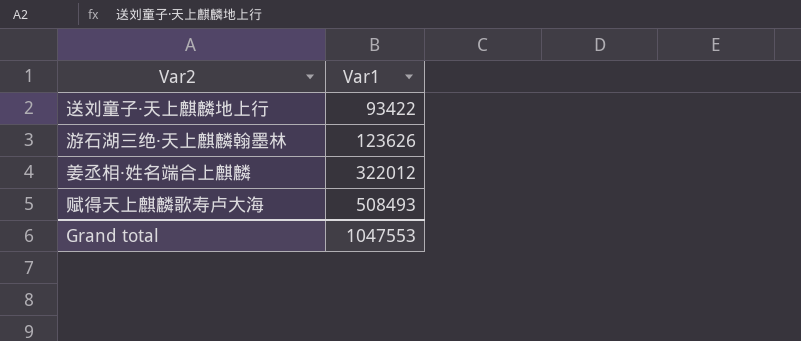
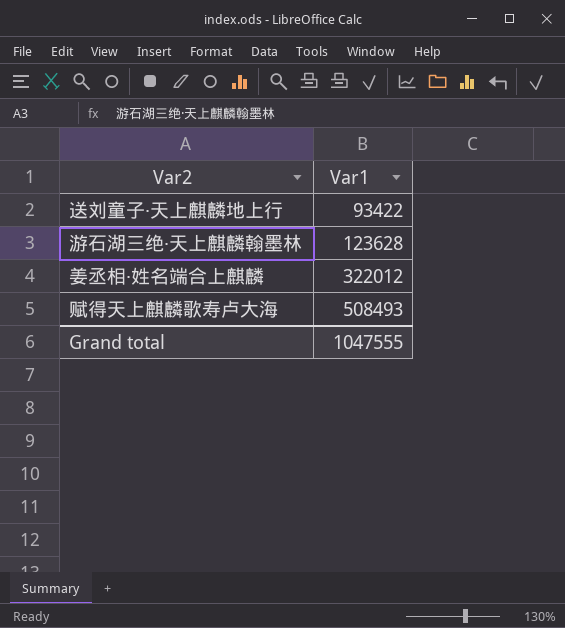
游石湖三绝·天上麒麟翰墨林 | Var1: 123626 -> 123628
Grand total | Var1: 1047553 -> 1047555

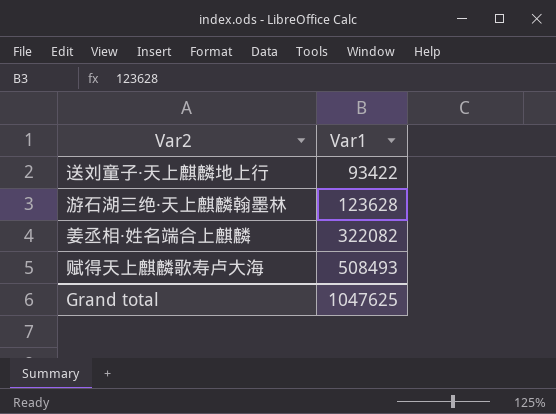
姜丞相·姓名端合上麒麟 | Var1: 322012 -> 322082
Grand total | Var1: 1047555 -> 1047625

